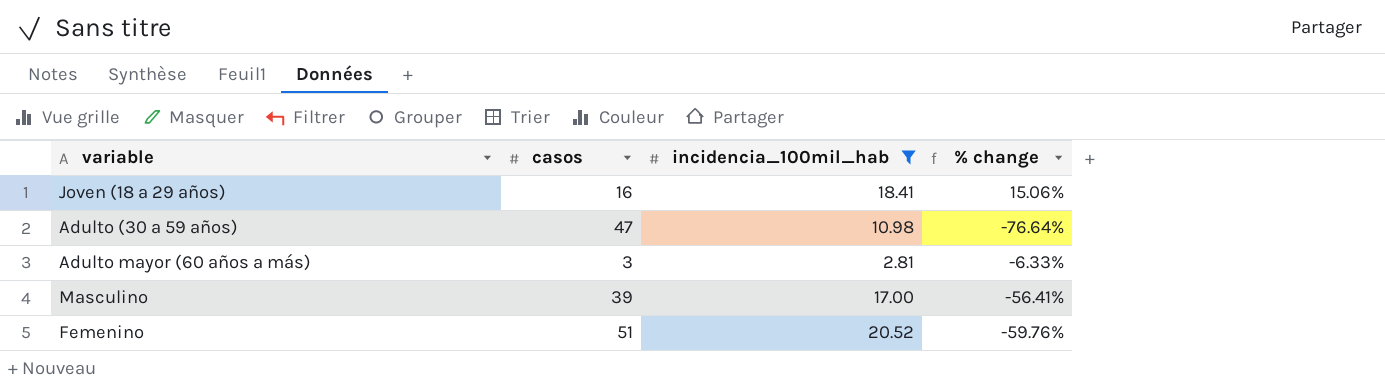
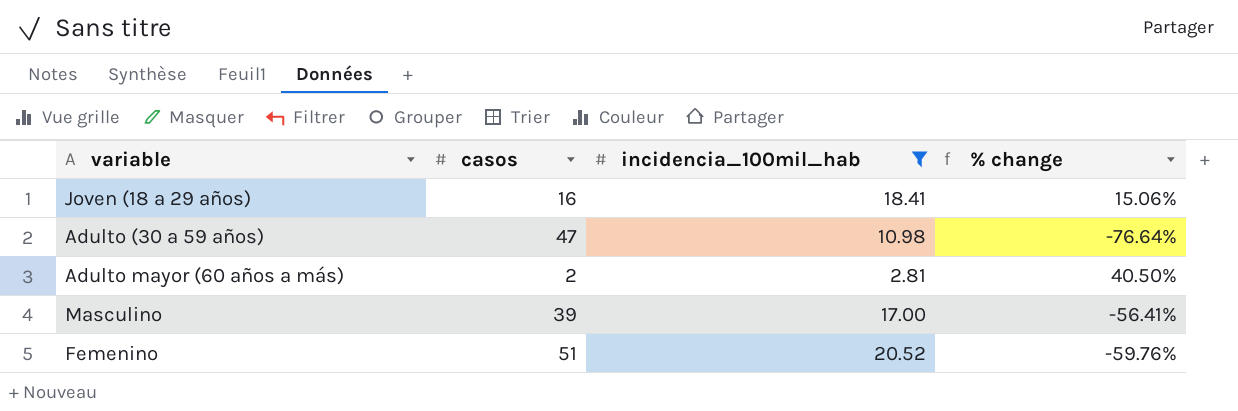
Adulto mayor (60 años a más) | casos: 3 -> 2
Adulto mayor (60 años a más) | % change: -6.33% -> 40.50%

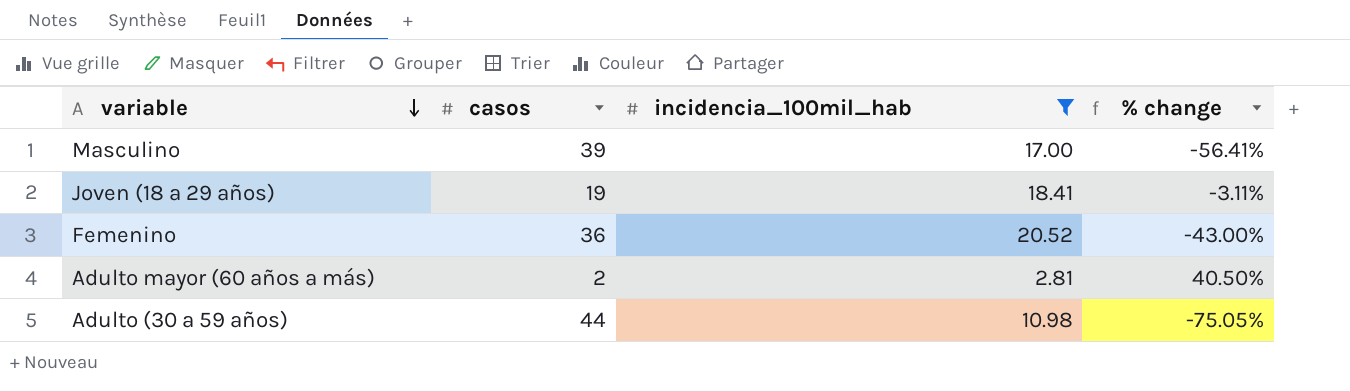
row order: none -> variable descending
Joven (18 a 29 años) | casos: 16 -> 19
Joven (18 a 29 años) | % change: 15.06% -> -3.11%
Femenino | casos: 51 -> 36
Femenino | % change: -59.76% -> -43.00%
Adulto (30 a 59 años) | casos: 47 -> 44
Adulto (30 a 59 años) | % change: -76.64% -> -75.05%

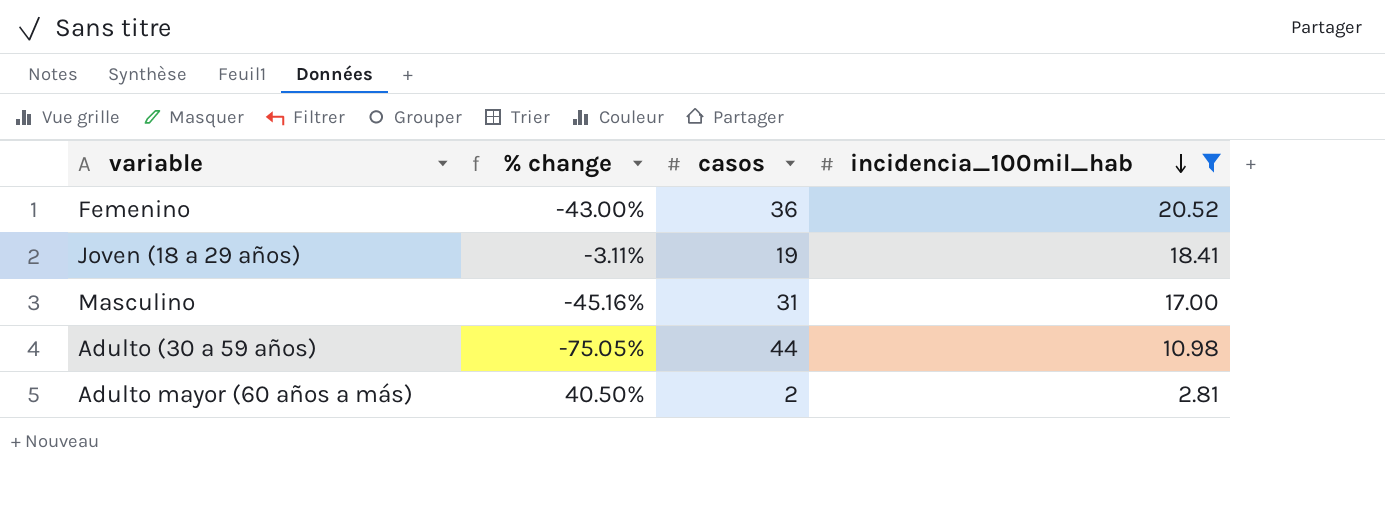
row order: variable descending -> incidencia_100mil_hab descending
column % change | position: 4 -> 2
Masculino | % change: -56.41% -> -45.16%
Masculino | casos: 39 -> 31

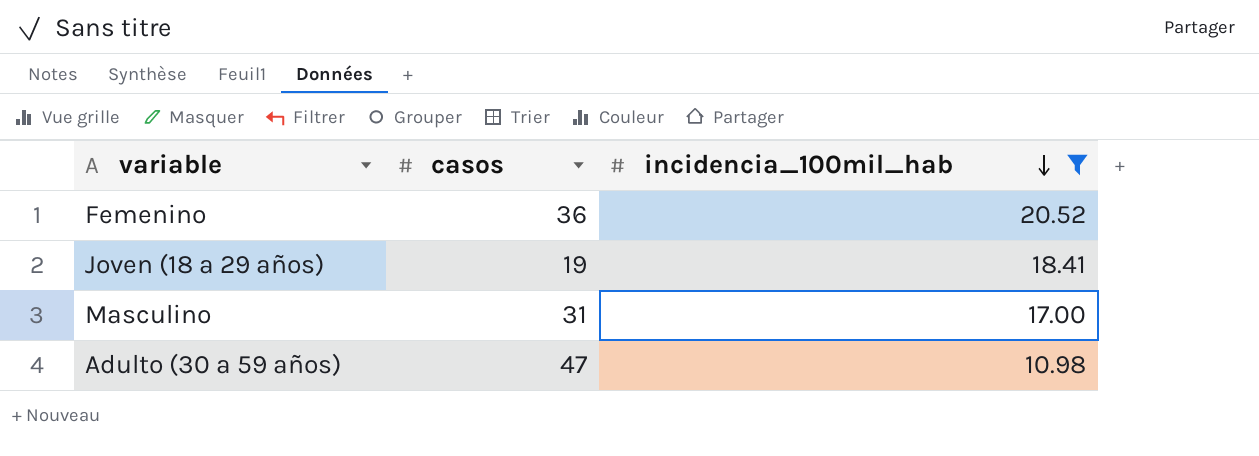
column % change | formula: ([incidencia_100mil_hab] - [casos]) / [casos] -> none
row Adulto mayor (60 años a más): 40.50% | 2 | 2.81 -> none
Adulto (30 a 59 años) | casos: 44 -> 47

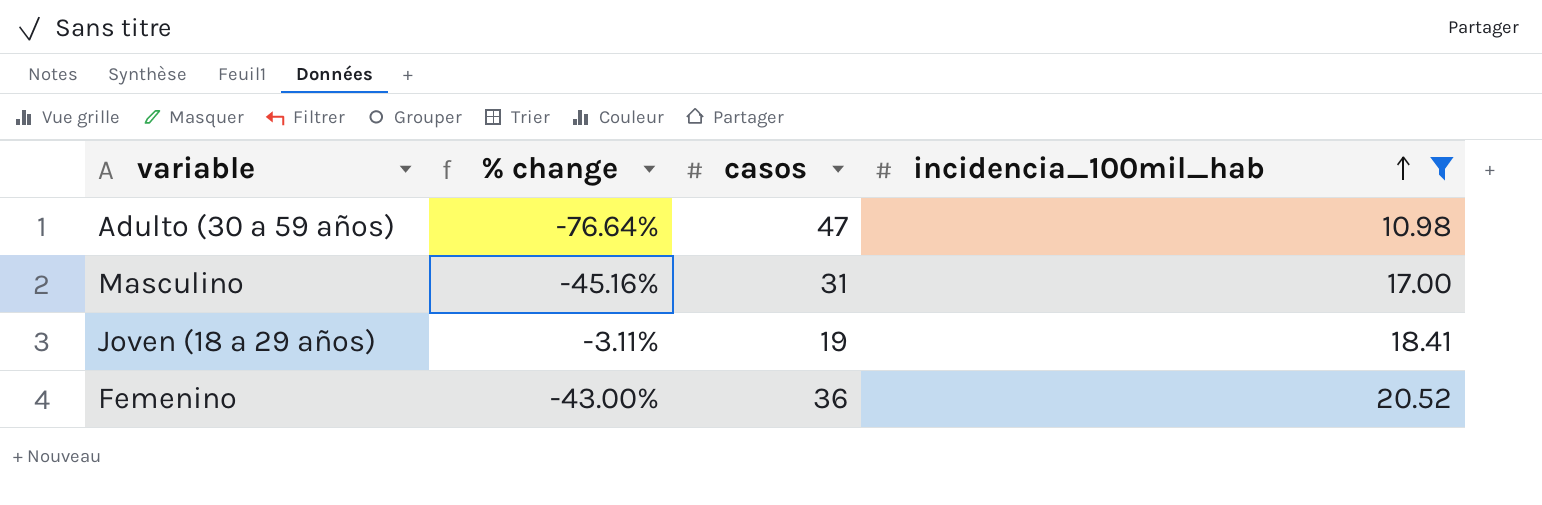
row order: incidencia_100mil_hab descending -> incidencia_100mil_hab ascending
column % change | formula: none -> ([incidencia_100mil_hab] - [casos]) / [casos]

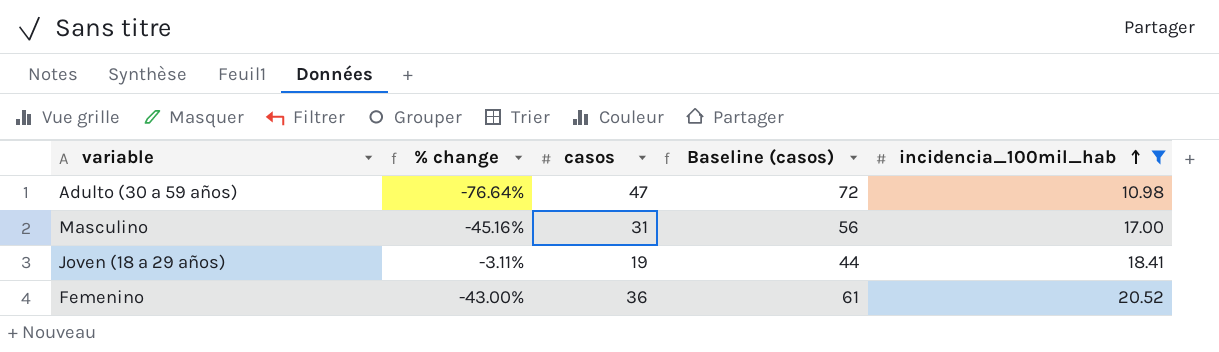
column Baseline (casos) | formula: none -> [casos] + 25

